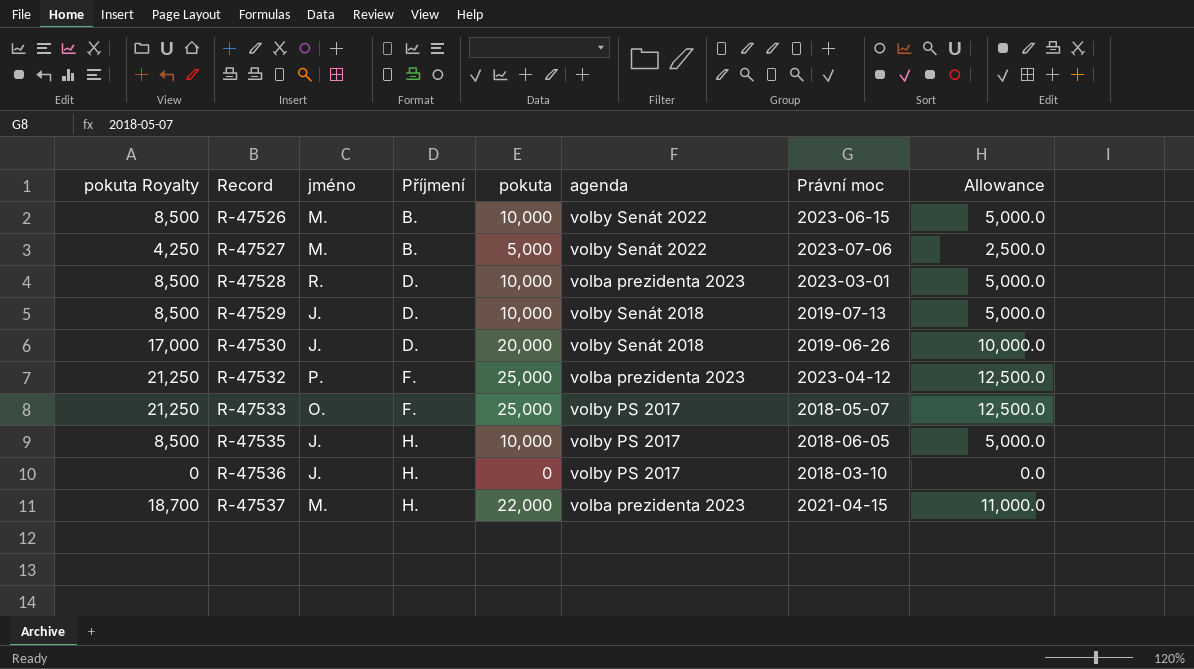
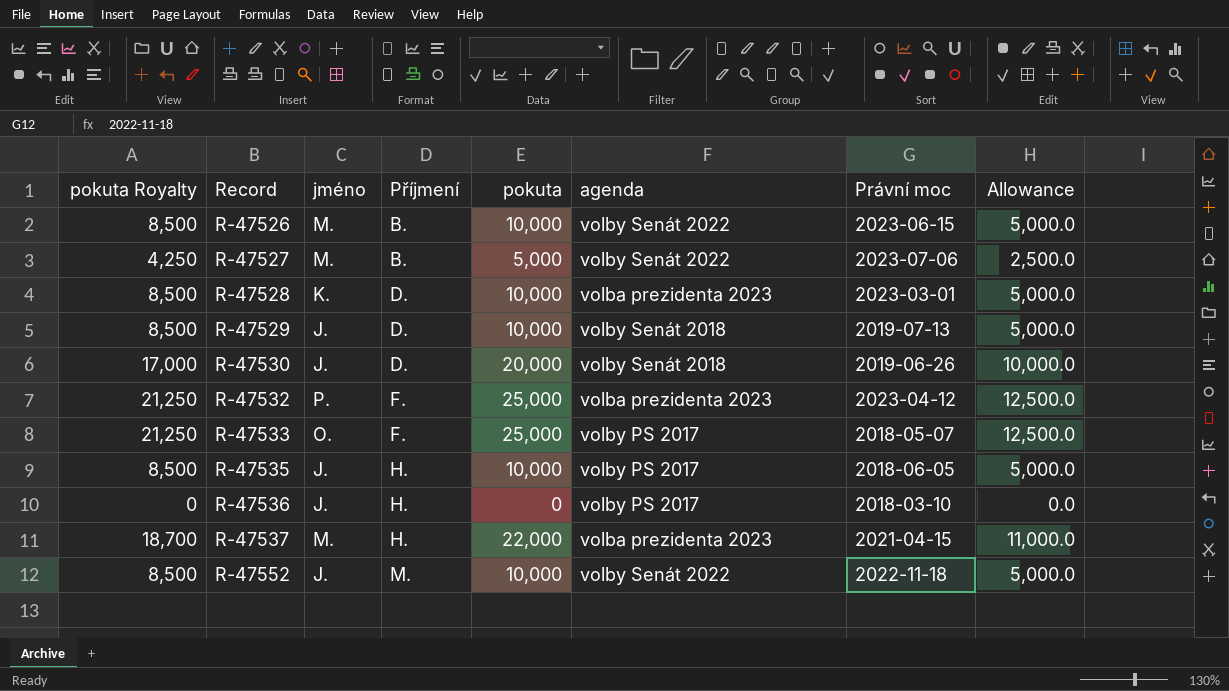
R-47528 | jméno: R. -> K.
row R-47552: none -> 8,500 | J. | M. | 10,000 | volby Senát 2022 | 2022-11-18 | 5,000.0

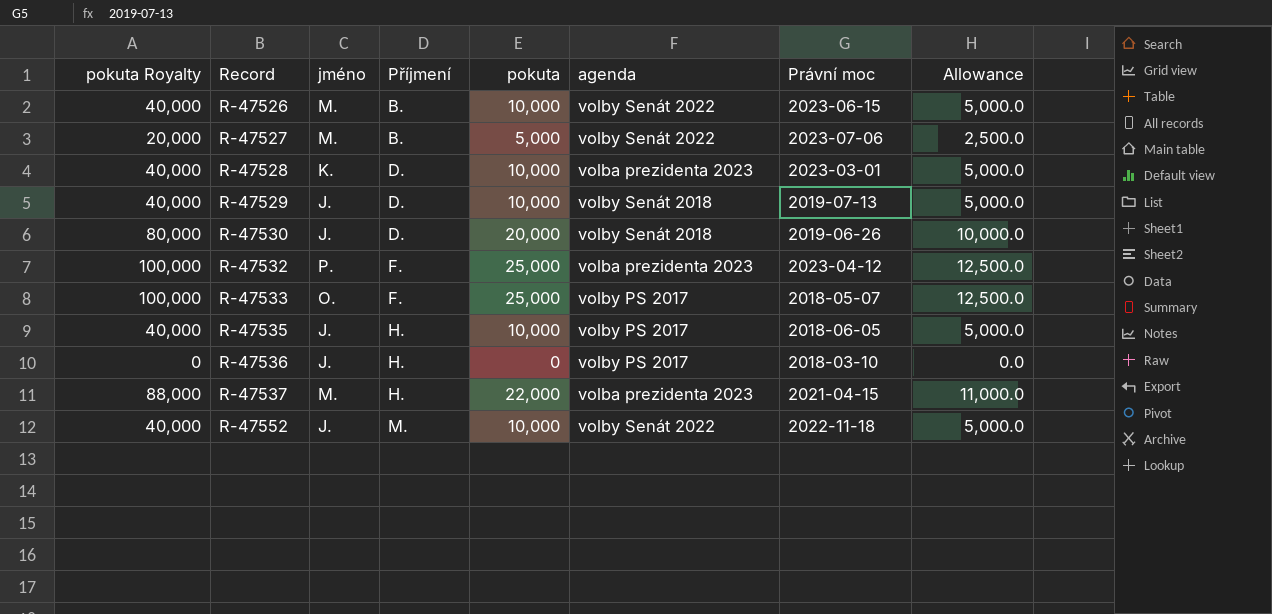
column pokuta Royalty | formula: [pokuta] * 0.85 -> [pokuta] * 4

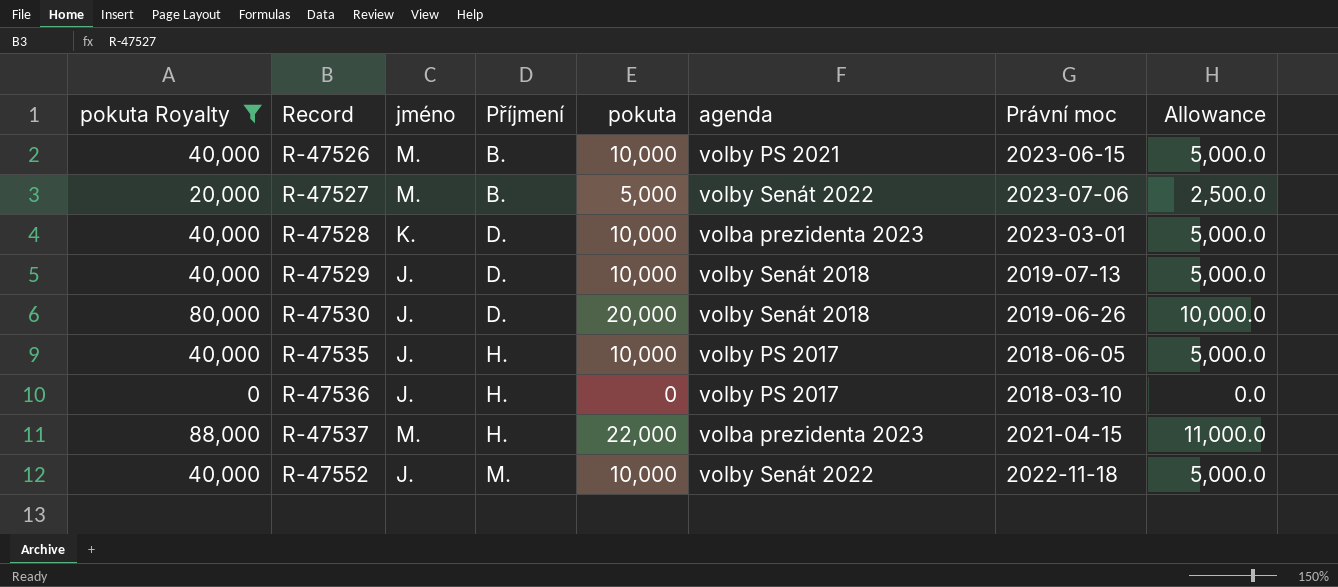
filter: none -> pokuta Royalty != 100,000
R-47526 | agenda: volby Senát 2022 -> volby PS 2021

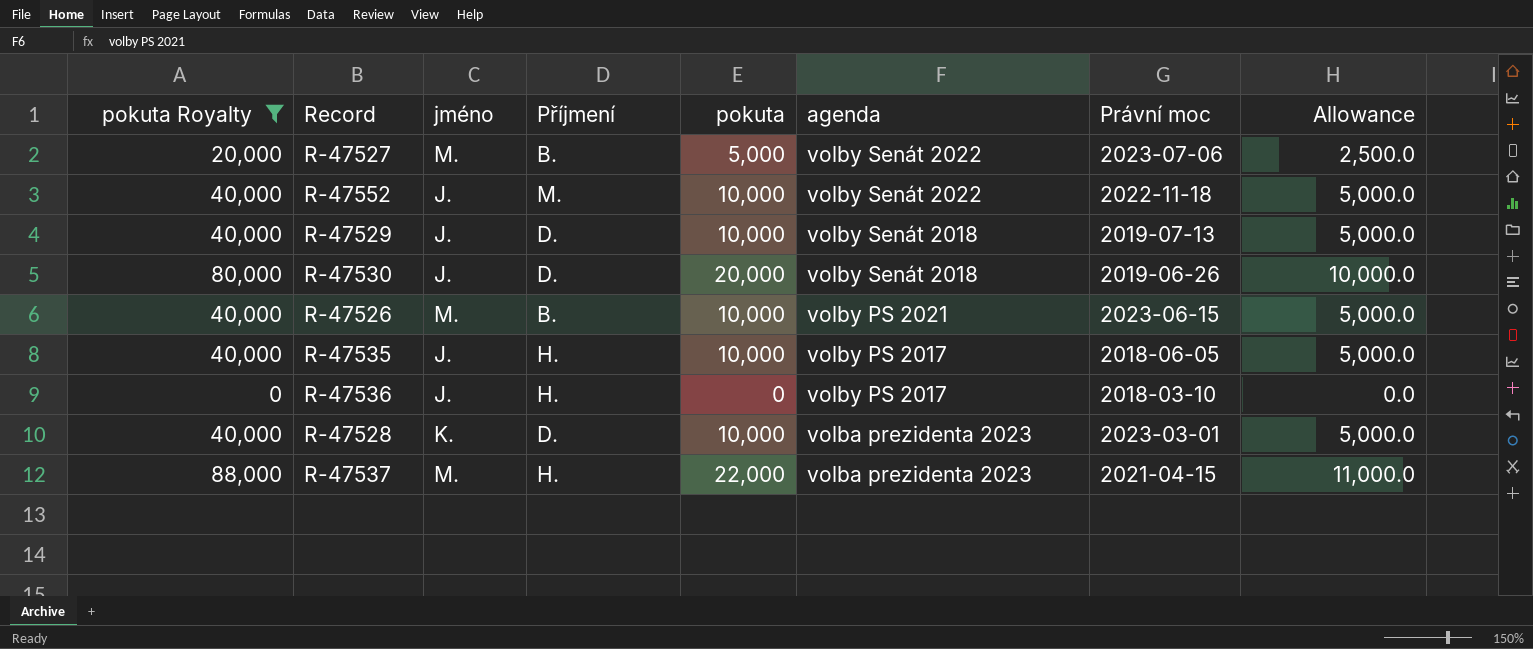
row order: Record ascending -> agenda descending

